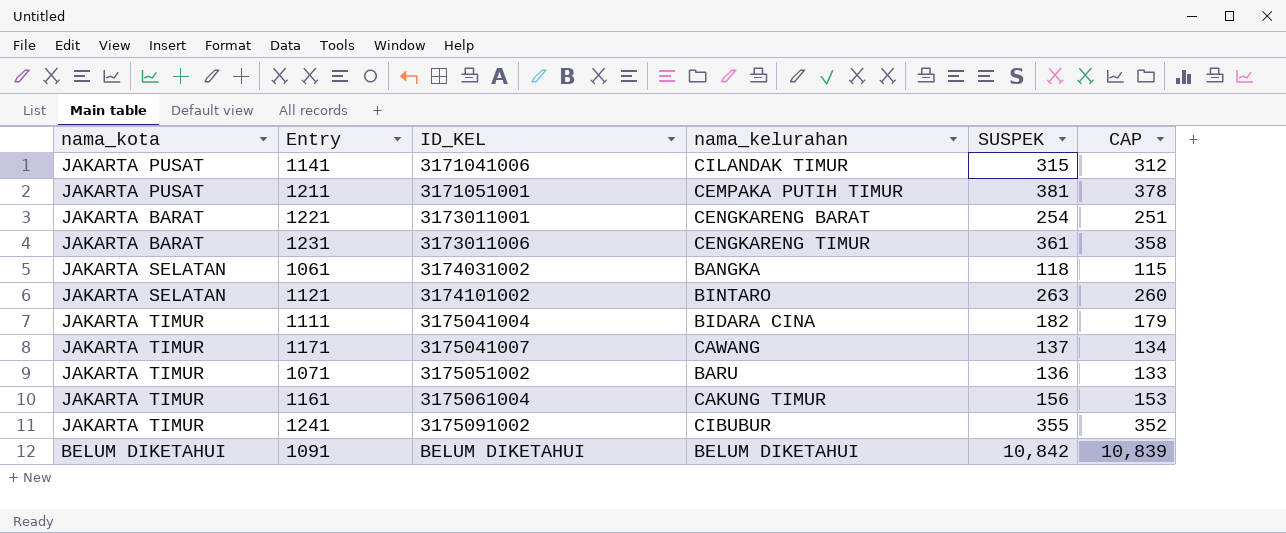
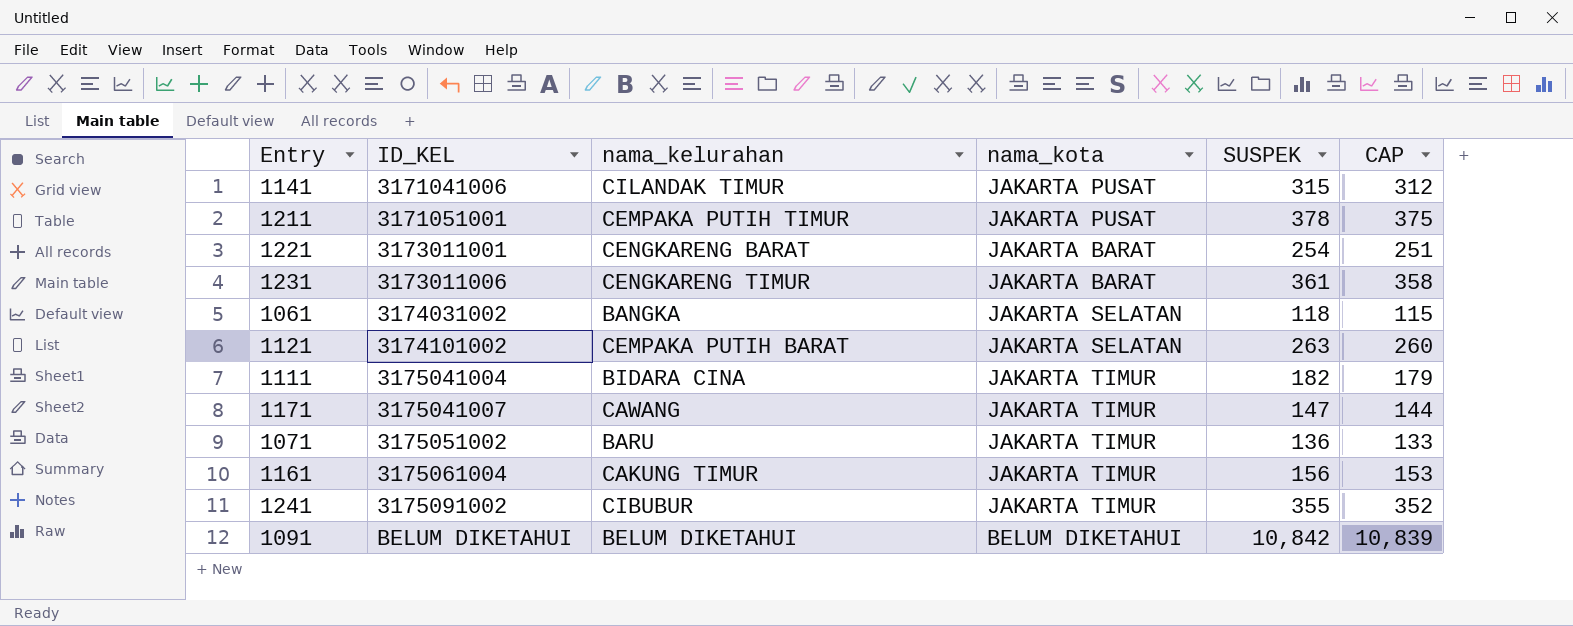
column nama_kota | position: 1 -> 4
1211 | SUSPEK: 381 -> 378
1211 | CAP: 378 -> 375
1121 | nama_kelurahan: BINTARO -> CEMPAKA PUTIH BARAT
1171 | SUSPEK: 137 -> 147
1171 | CAP: 134 -> 144

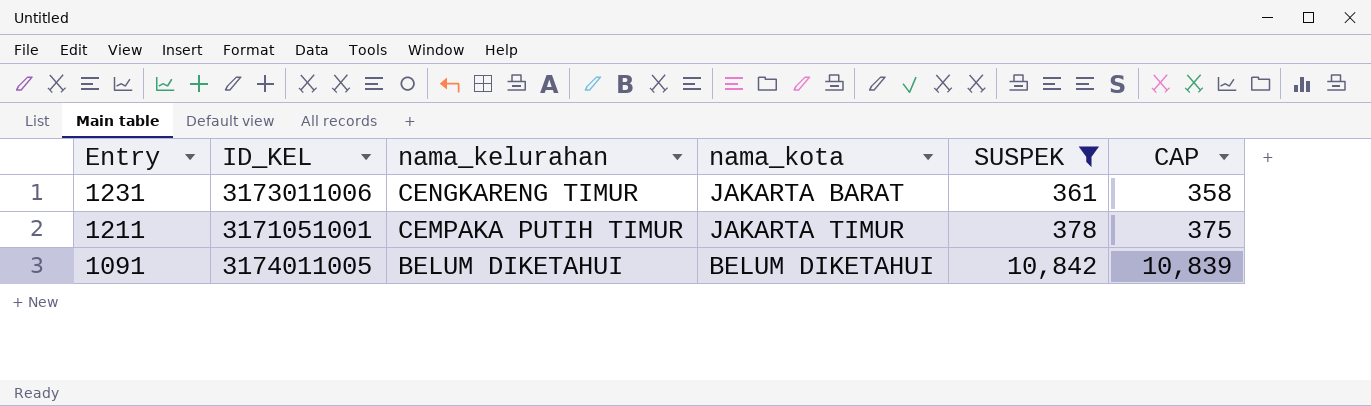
filter: none -> SUSPEK >= 361
row order: ID_KEL ascending -> Entry descending
1211 | nama_kota: JAKARTA PUSAT -> JAKARTA TIMUR
1091 | ID_KEL: BELUM DIKETAHUI -> 3174011005

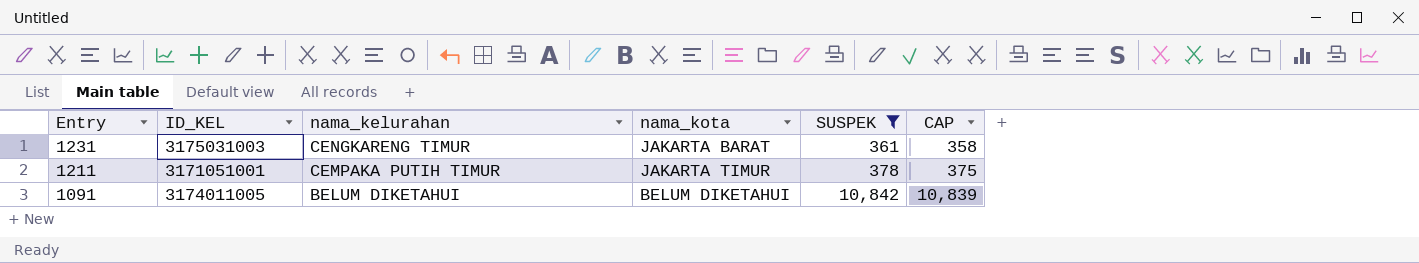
1231 | ID_KEL: 3173011006 -> 3175031003

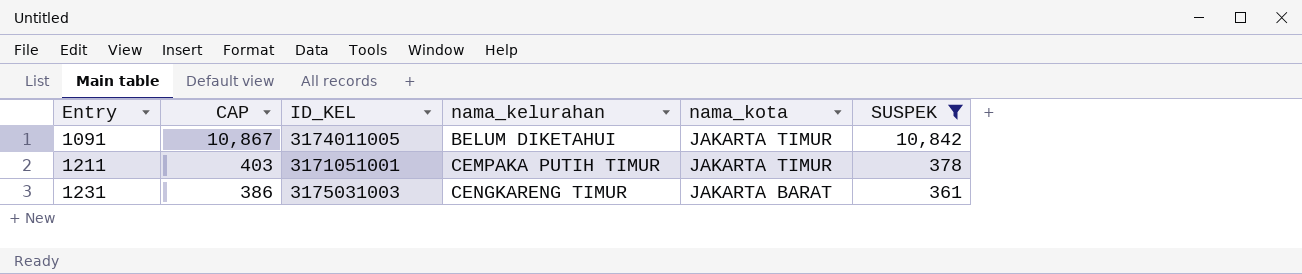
row order: Entry descending -> Entry ascending
column CAP | formula: [SUSPEK] - 3 -> [SUSPEK] + 25
column CAP | position: 6 -> 2
1091 | nama_kota: BELUM DIKETAHUI -> JAKARTA TIMUR

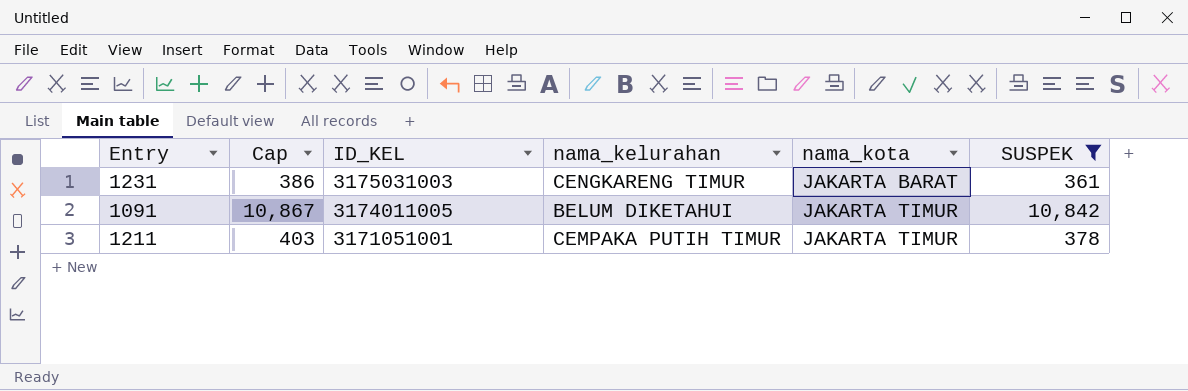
row order: Entry ascending -> ID_KEL descending
column name: CAP -> Cap

